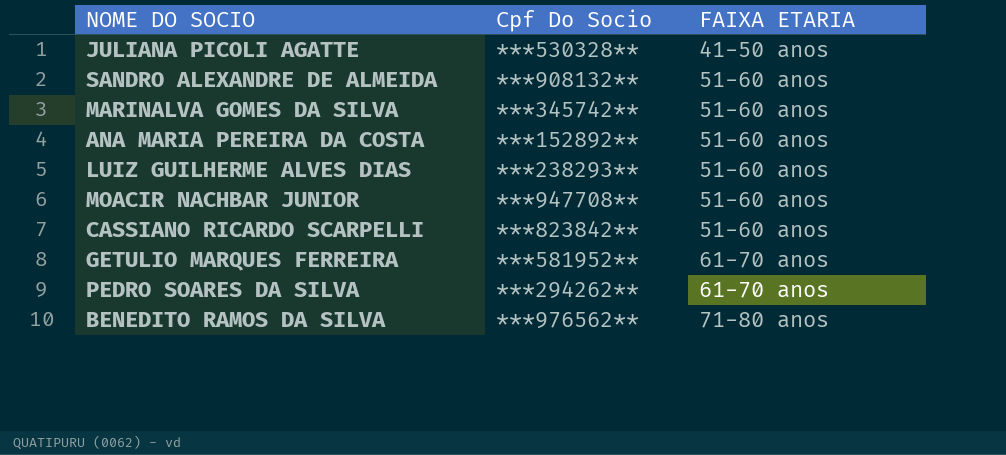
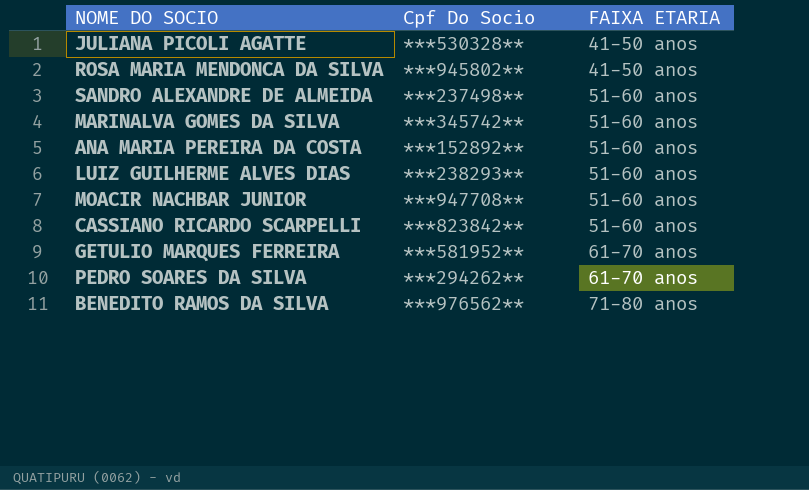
row ROSA MARIA MENDONCA DA SILVA: none -> ***945802** | 41-50 anos
SANDRO ALEXANDRE DE ALMEIDA | Cpf Do Socio: ***908132** -> ***237498**

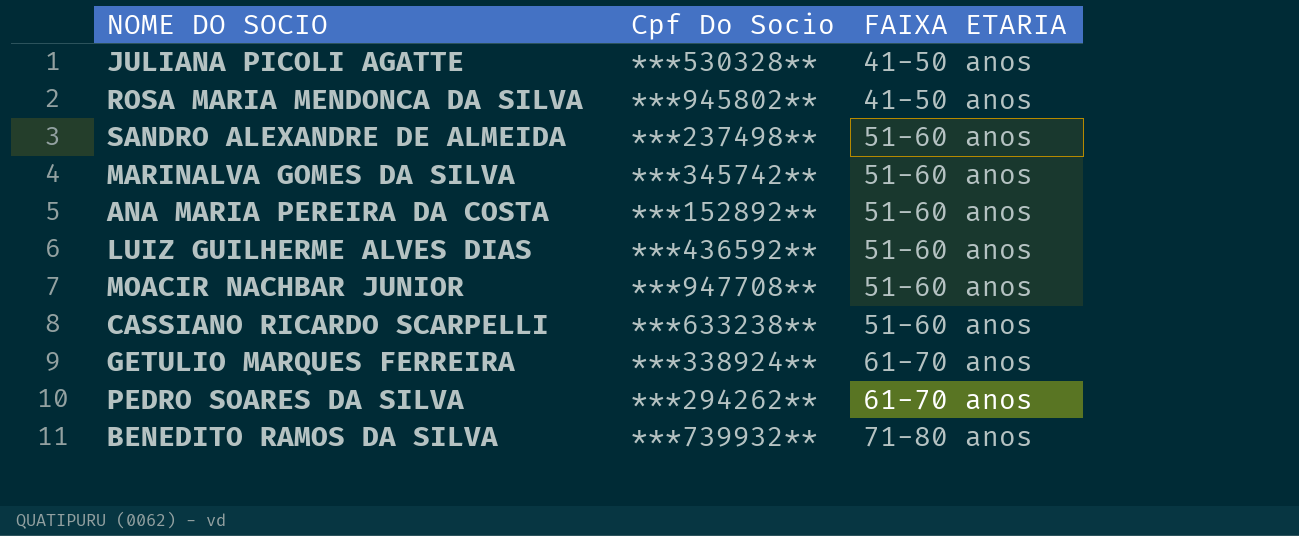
LUIZ GUILHERME ALVES DIAS | Cpf Do Socio: ***238293** -> ***436592**
CASSIANO RICARDO SCARPELLI | Cpf Do Socio: ***823842** -> ***633238**
GETULIO MARQUES FERREIRA | Cpf Do Socio: ***581952** -> ***338924**
BENEDITO RAMOS DA SILVA | Cpf Do Socio: ***976562** -> ***739932**

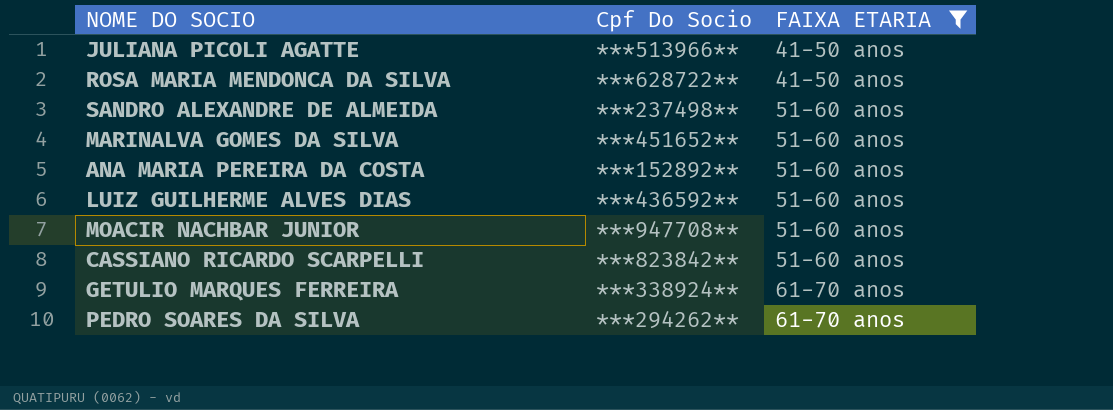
filter: none -> FAIXA ETARIA != 71-80 anos
JULIANA PICOLI AGATTE | Cpf Do Socio: ***530328** -> ***513966**
ROSA MARIA MENDONCA DA SILVA | Cpf Do Socio: ***945802** -> ***628722**
MARINALVA GOMES DA SILVA | Cpf Do Socio: ***345742** -> ***451652**
CASSIANO RICARDO SCARPELLI | Cpf Do Socio: ***633238** -> ***823842**

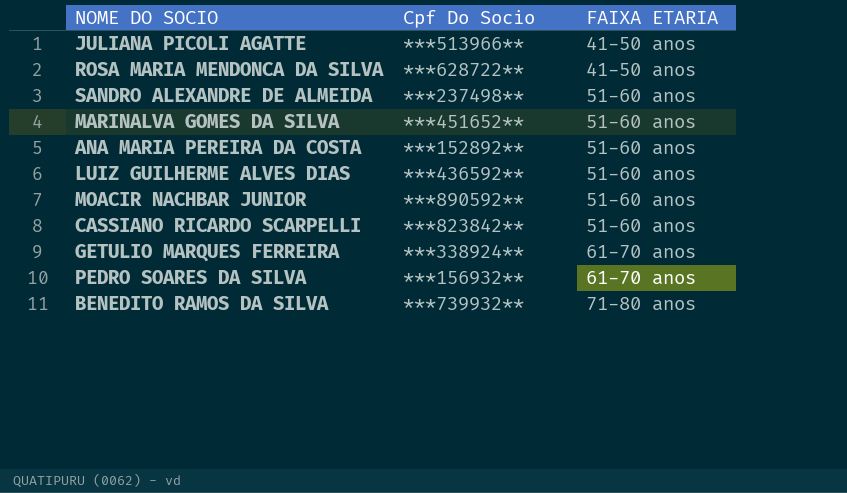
filter: FAIXA ETARIA != 71-80 anos -> none
MOACIR NACHBAR JUNIOR | Cpf Do Socio: ***947708** -> ***890592**
PEDRO SOARES DA SILVA | Cpf Do Socio: ***294262** -> ***156932**

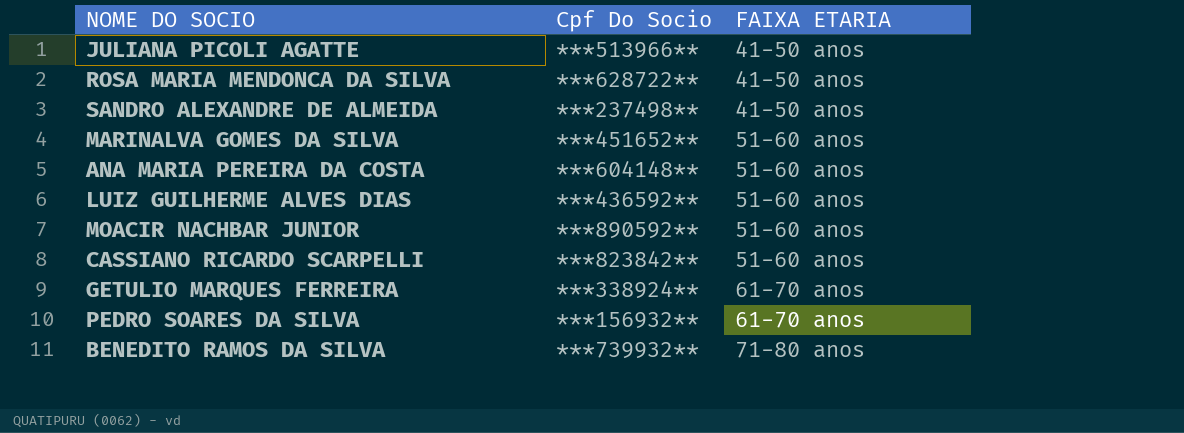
SANDRO ALEXANDRE DE ALMEIDA | FAIXA ETARIA: 51-60 anos -> 41-50 anos
ANA MARIA PEREIRA DA COSTA | Cpf Do Socio: ***152892** -> ***604148**

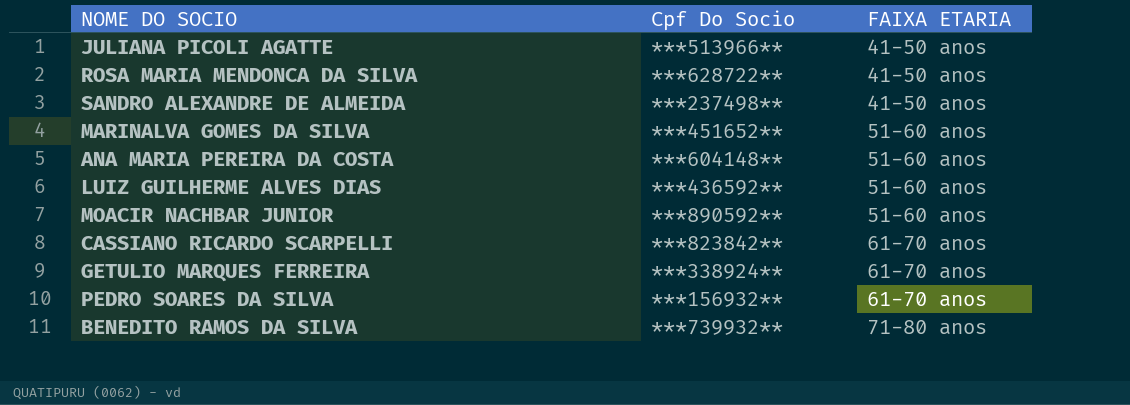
CASSIANO RICARDO SCARPELLI | FAIXA ETARIA: 51-60 anos -> 61-70 anos

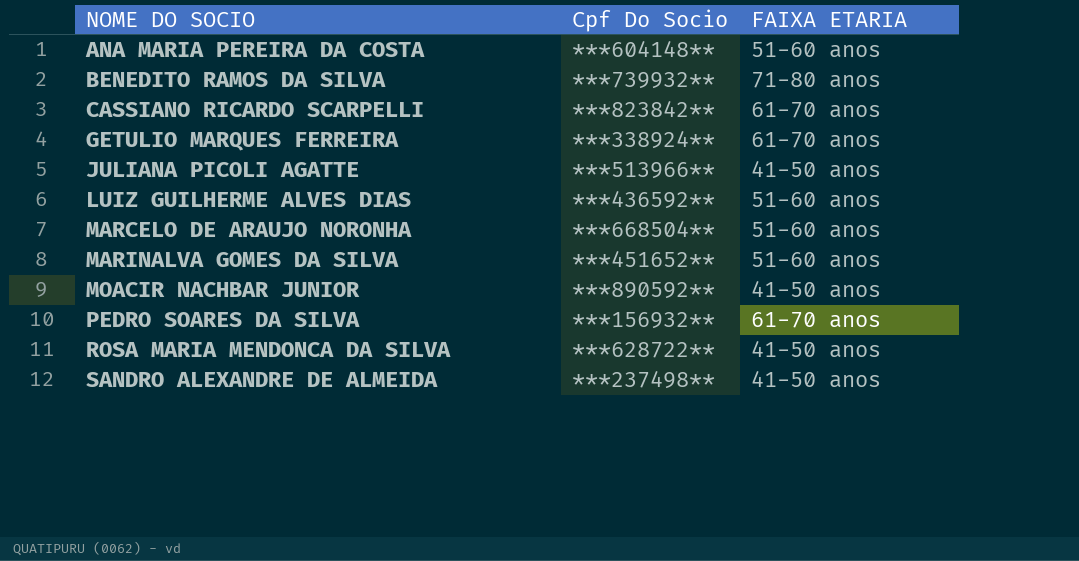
row order: FAIXA ETARIA ascending -> NOME DO SOCIO ascending
row MARCELO DE ARAUJO NORONHA: none -> ***668504** | 51-60 anos
MOACIR NACHBAR JUNIOR | FAIXA ETARIA: 51-60 anos -> 41-50 anos

